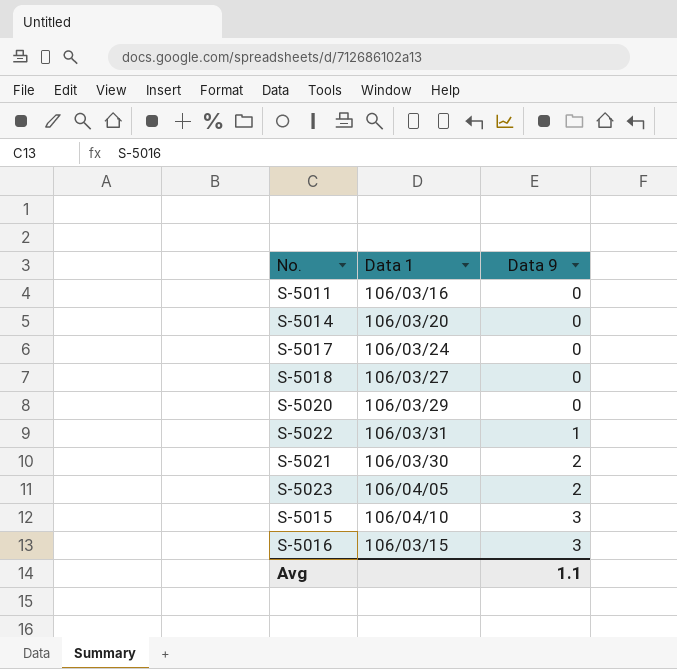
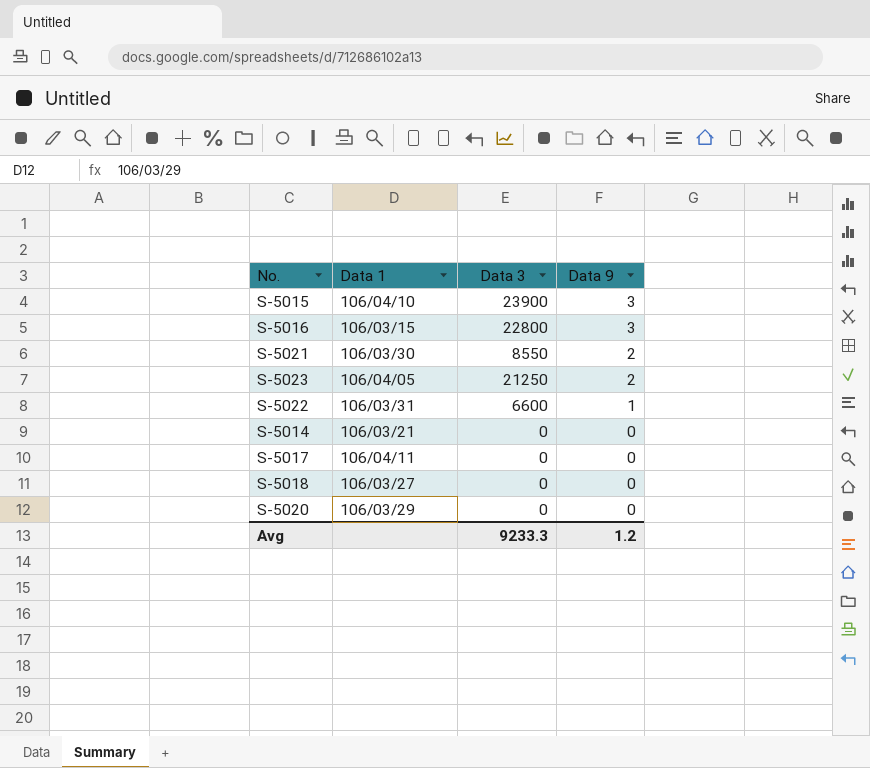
row order: Data 9 ascending -> Data 9 descending
column Data 3 | position: none -> 3
row S-5011: 106/03/16 | 0 -> none
S-5014 | Data 1: 106/03/20 -> 106/03/21
S-5017 | Data 1: 106/03/24 -> 106/04/11
Avg | Data 9: 1.1 -> 1.2

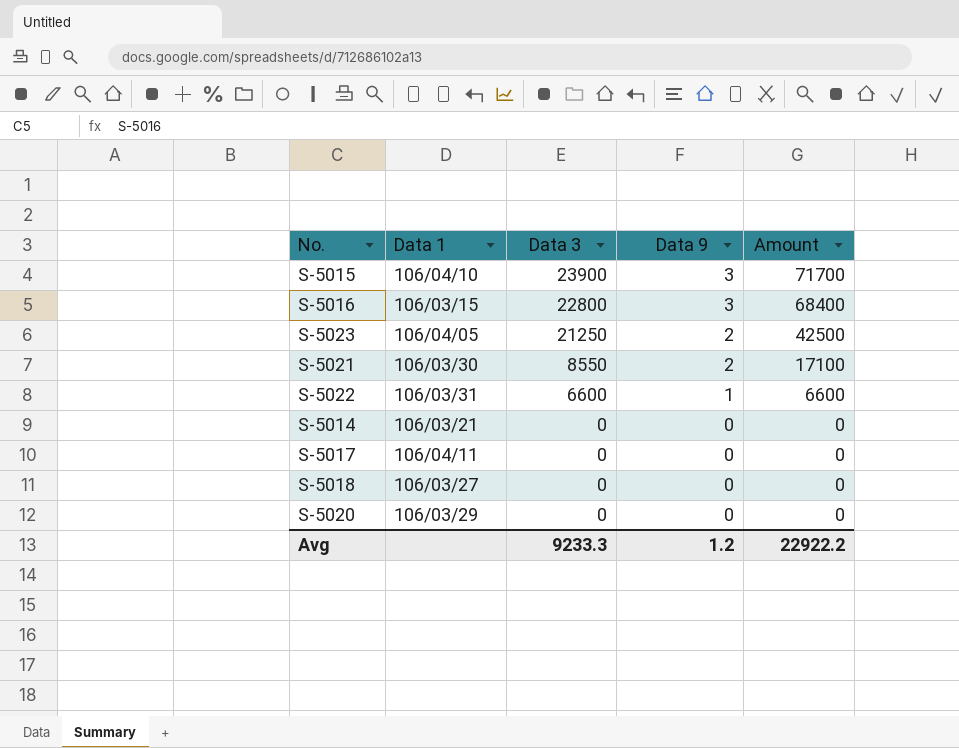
row order: Data 9 descending -> Data 3 descending
column Amount | formula: none -> [Data 3] * [Data 9]

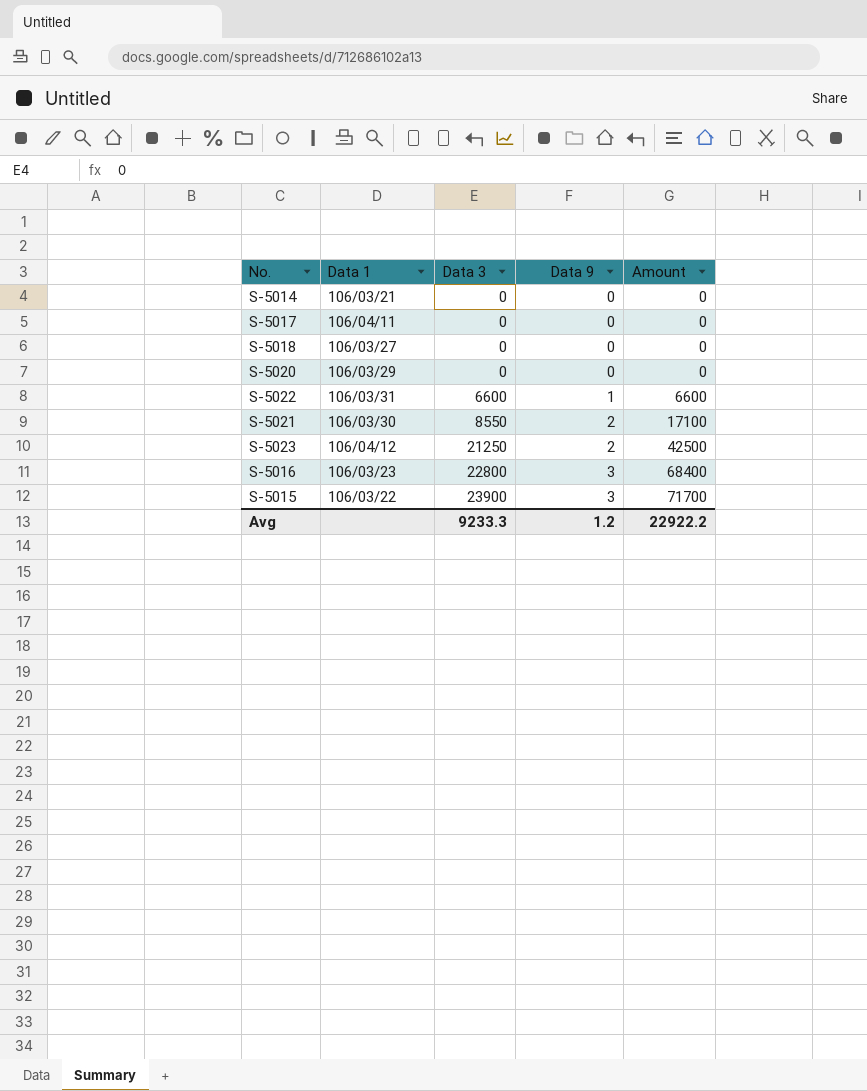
row order: Data 3 descending -> Data 3 ascending
S-5023 | Data 1: 106/04/05 -> 106/04/12
S-5016 | Data 1: 106/03/15 -> 106/03/23
S-5015 | Data 1: 106/04/10 -> 106/03/22

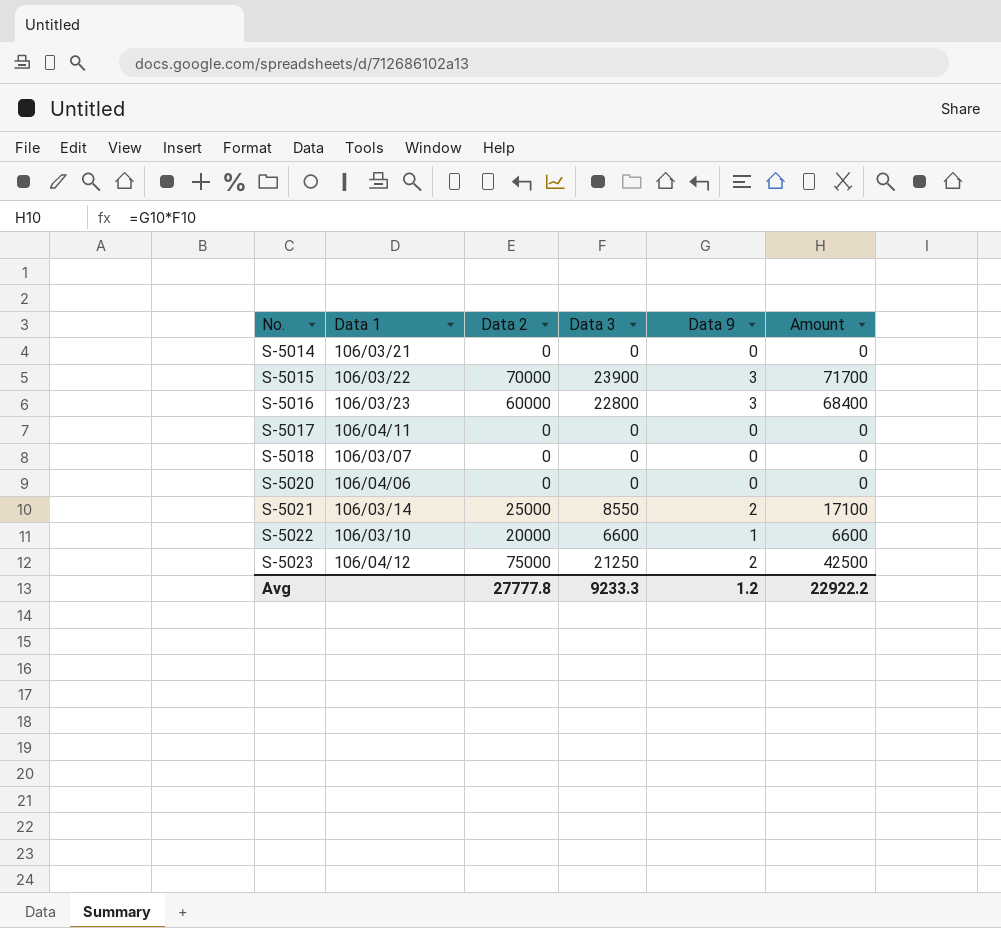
row order: Data 3 ascending -> No. ascending
column Data 2 | position: none -> 3
S-5018 | Data 1: 106/03/27 -> 106/03/07
S-5020 | Data 1: 106/03/29 -> 106/04/06
S-5021 | Data 1: 106/03/30 -> 106/03/14
S-5022 | Data 1: 106/03/31 -> 106/03/10

